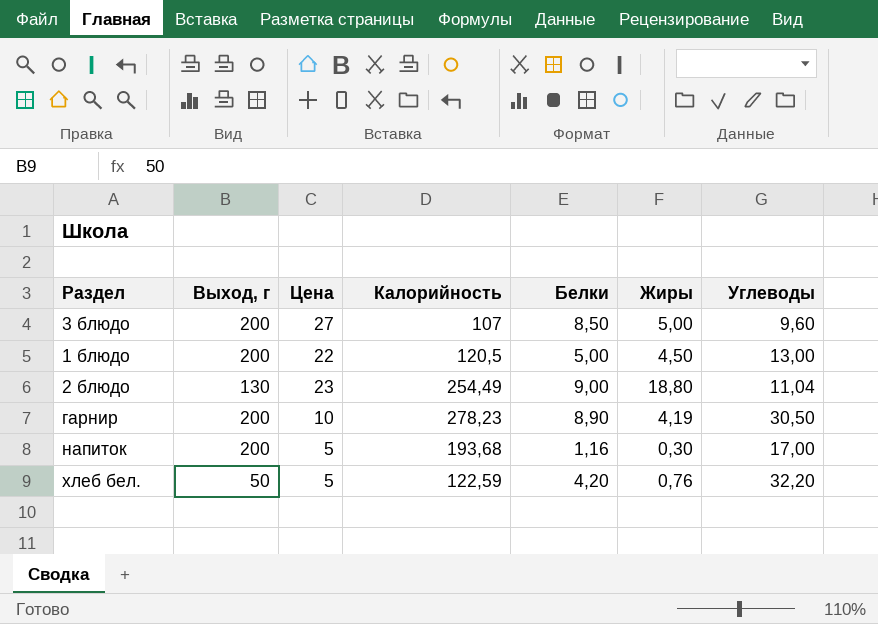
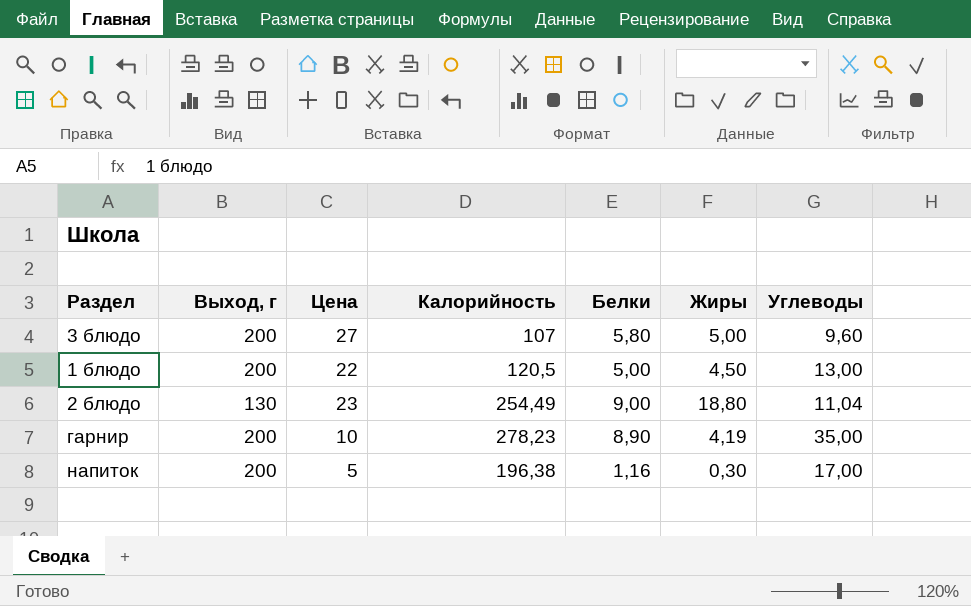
row хлеб бел.: 50 | 5 | 122,59 | 4,20 | 0,76 | 32,20 -> none
3 блюдо | Белки: 8,50 -> 5,80
гарнир | Углеводы: 30,50 -> 35,00
напиток | Калорийность: 193,68 -> 196,38

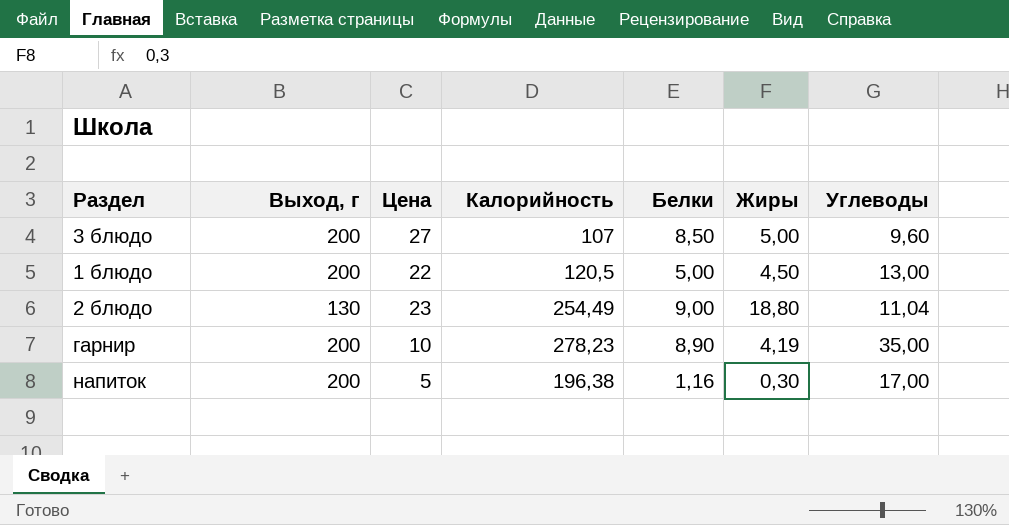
3 блюдо | Белки: 5,80 -> 8,50

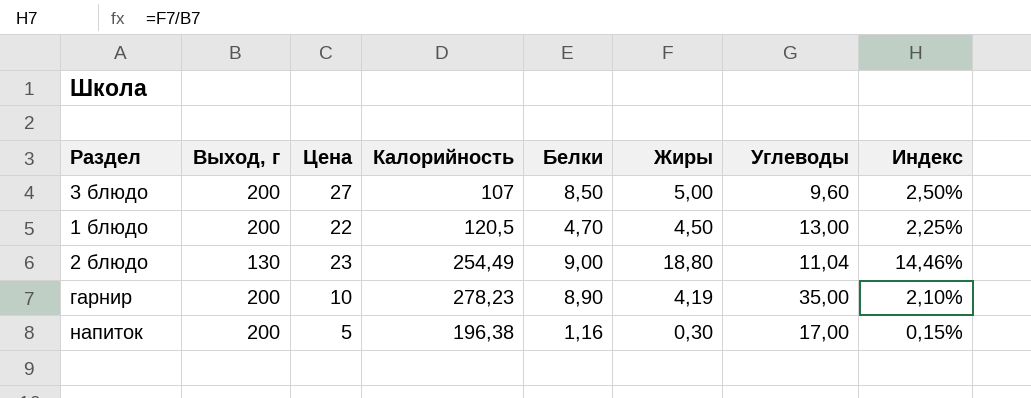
column Индекс | formula: none -> [Жиры] / [Выход, г]
1 блюдо | Белки: 5,00 -> 4,70

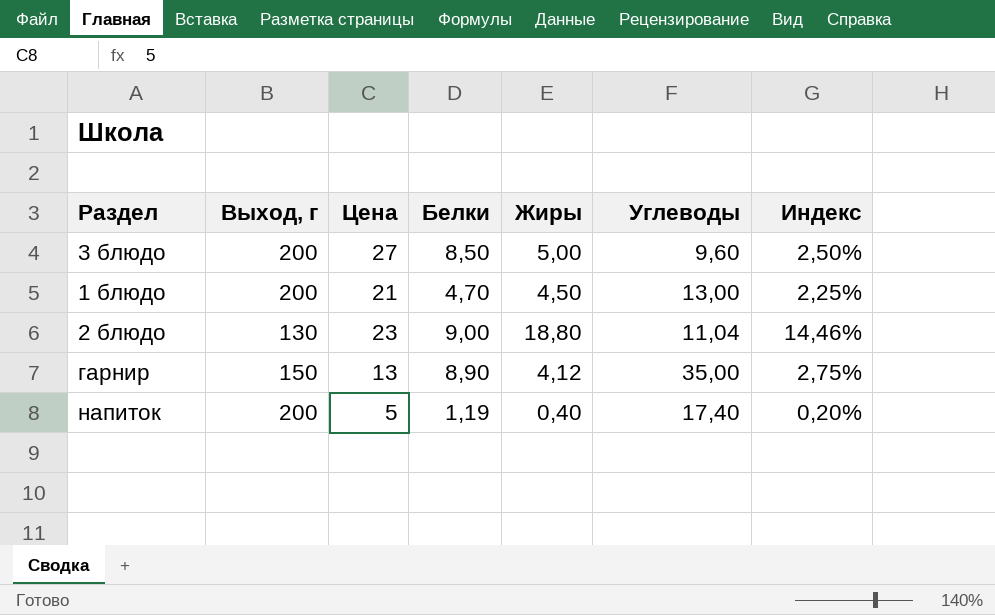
column Калорийность | position: 4 -> none
1 блюдо | Цена: 22 -> 21
гарнир | Выход, г: 200 -> 150
гарнир | Цена: 10 -> 13
гарнир | Жиры: 4,19 -> 4,12
гарнир | Индекс: 2,10% -> 2,75%
напиток | Белки: 1,16 -> 1,19
напиток | Жиры: 0,30 -> 0,40
напиток | Углеводы: 17,00 -> 17,40
напиток | Индекс: 0,15% -> 0,20%

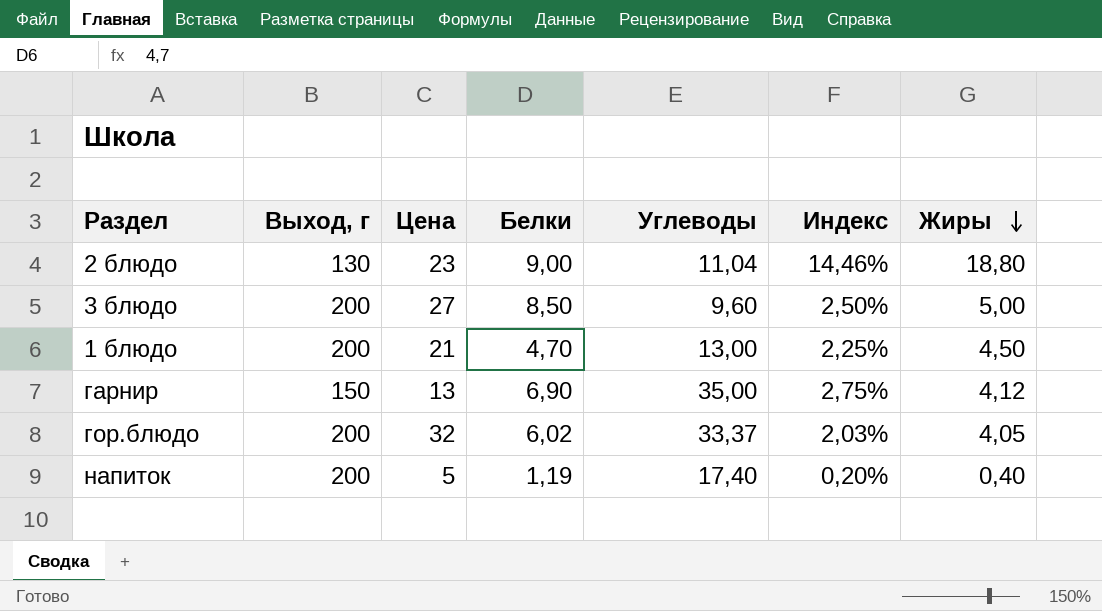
row order: none -> Жиры descending
column Жиры | position: 5 -> 7
гарнир | Белки: 8,90 -> 6,90
row гор.блюдо: none -> 200 | 32 | 6,02 | 33,37 | 2,03% | 4,05

